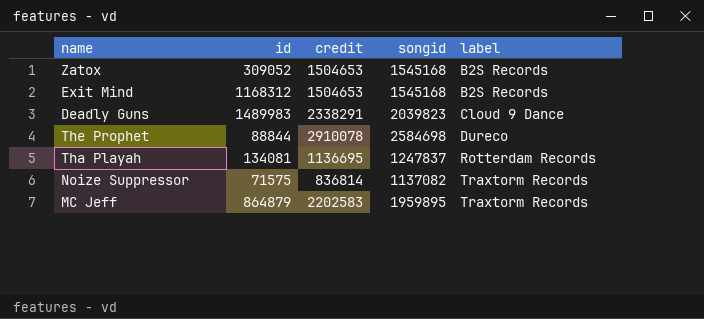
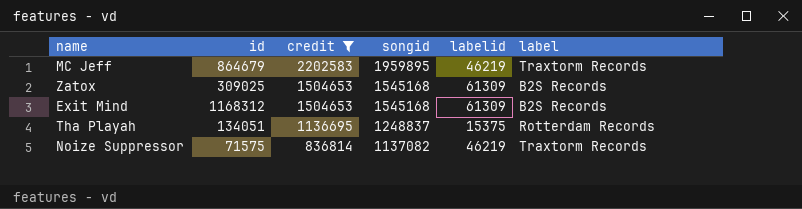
filter: none -> credit <= 2202583
row order: label ascending -> credit descending
column labelid | position: none -> 5
MC Jeff | id: 864879 -> 864679
Zatox | id: 309052 -> 309025
Tha Playah | id: 134081 -> 134051
Tha Playah | songid: 1247837 -> 1248837

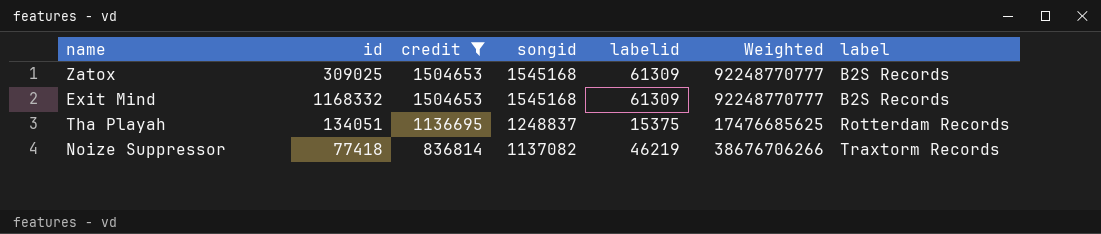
column Weighted | formula: none -> [credit] * [labelid]
row MC Jeff: 864679 | 2202583 | 1959895 | 46219 | Traxtorm Records -> none
Exit Mind | id: 1168312 -> 1168332
Noize Suppressor | id: 71575 -> 77418

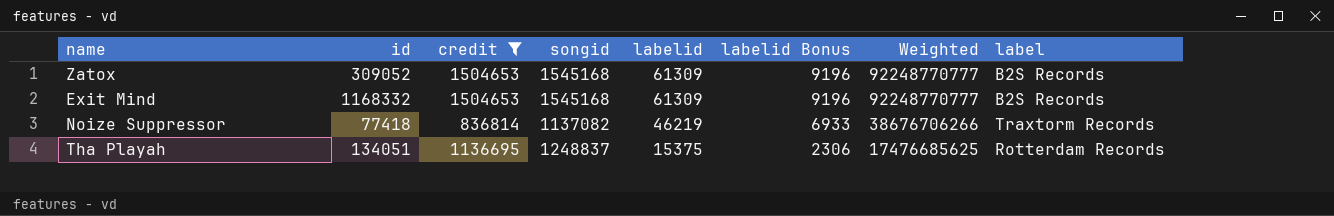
row order: credit descending -> labelid descending
column labelid Bonus | formula: none -> [labelid] * 0.15
Zatox | id: 309025 -> 309052

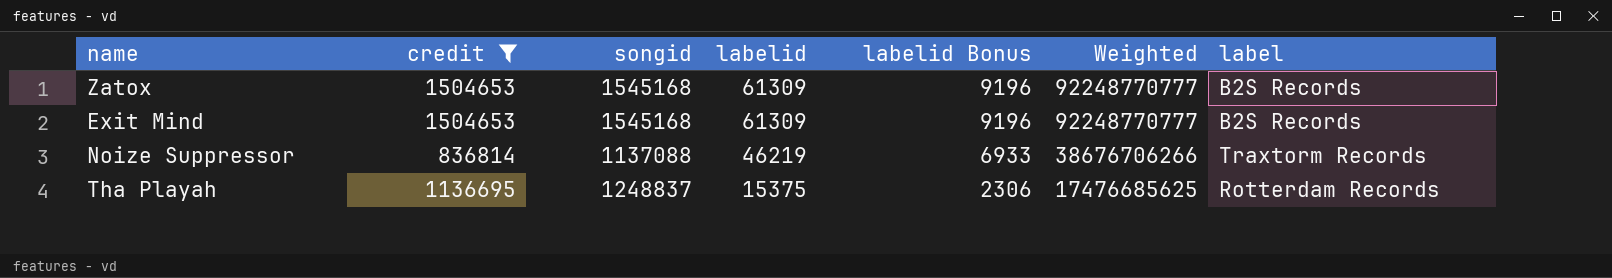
column id | position: 2 -> none
Noize Suppressor | songid: 1137082 -> 1137088

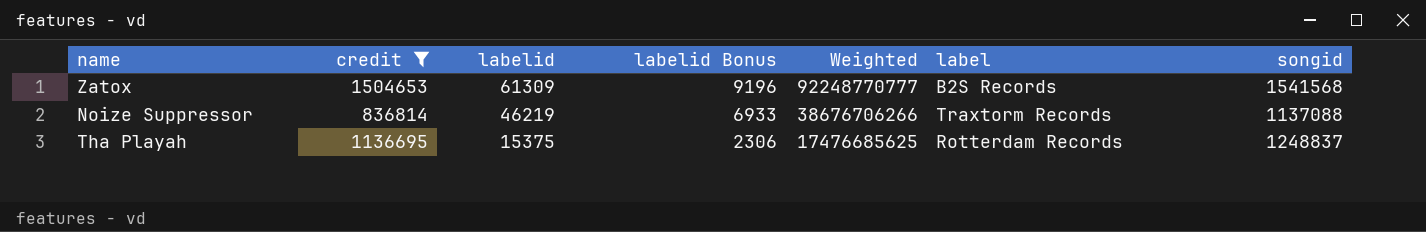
column songid | position: 3 -> 7
row Exit Mind: 1504653 | 1545168 | 61309 | 9196 | 92248770777 | B2S Records -> none
Zatox | songid: 1545168 -> 1541568

